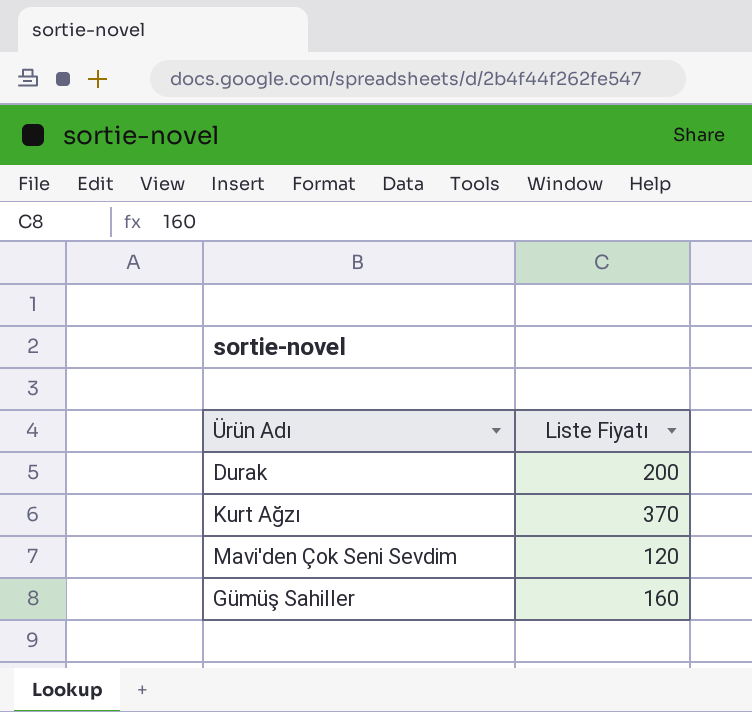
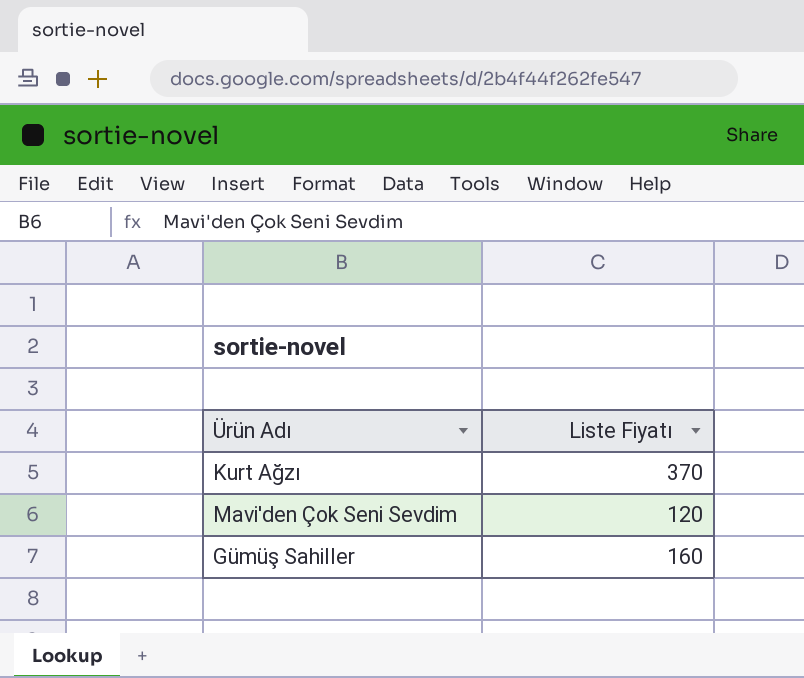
row Durak: 200 -> none

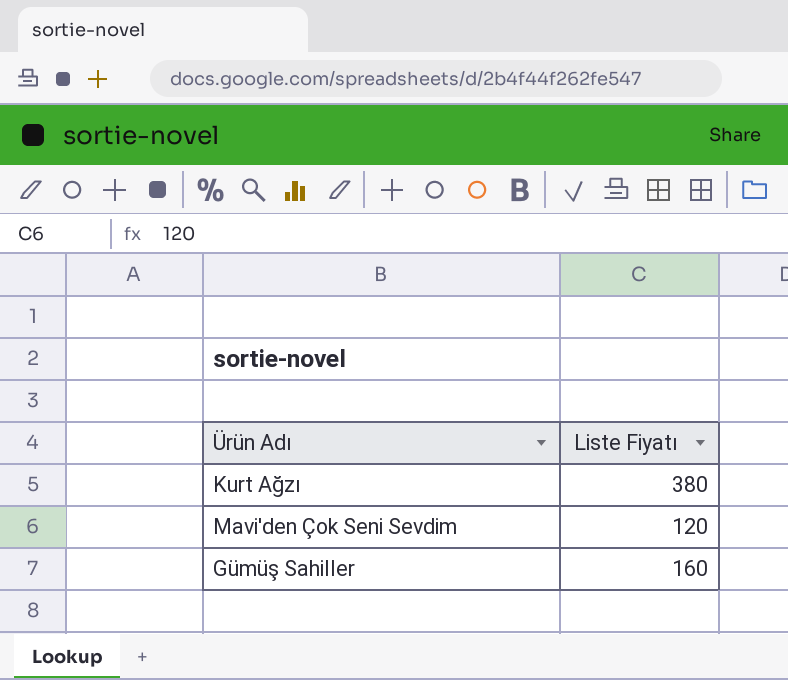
Kurt Ağzı | Liste Fiyatı: 370 -> 380

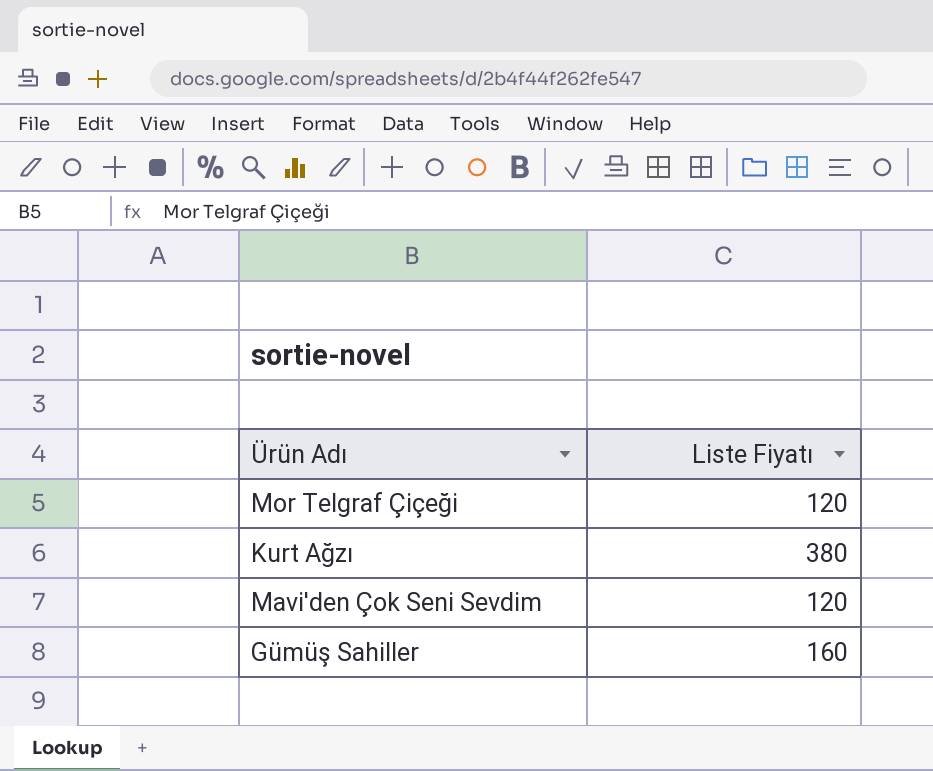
row Mor Telgraf Çiçeği: none -> 120

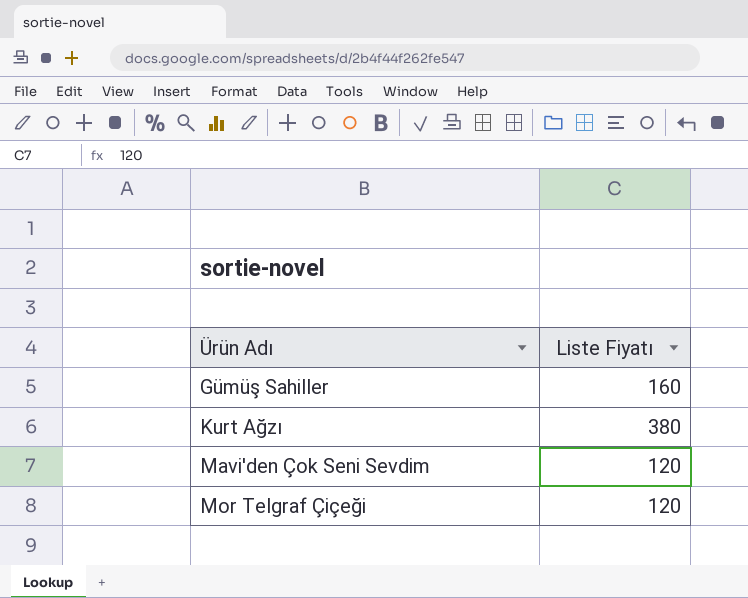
row order: none -> Ürün Adı ascending

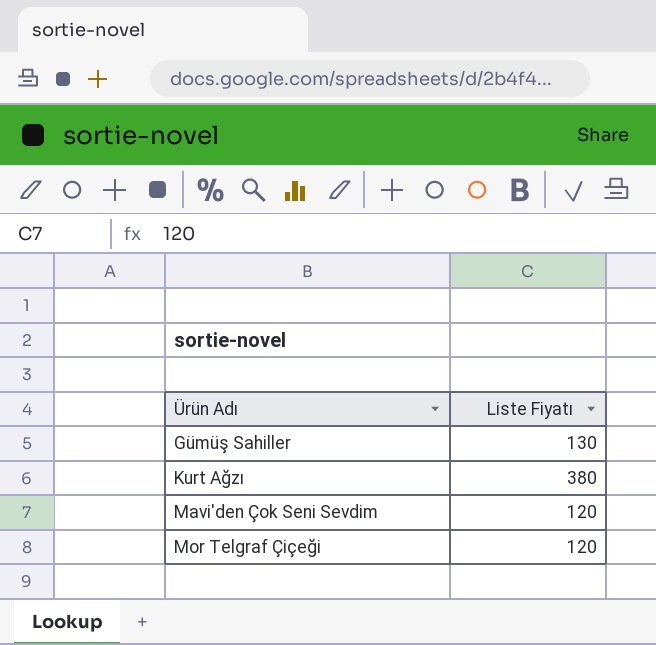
Gümüş Sahiller | Liste Fiyatı: 160 -> 130

